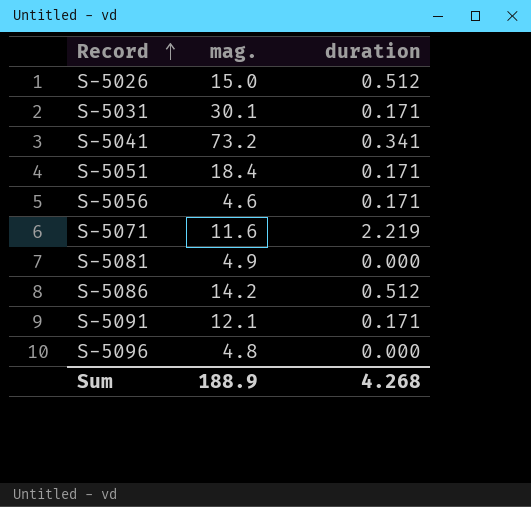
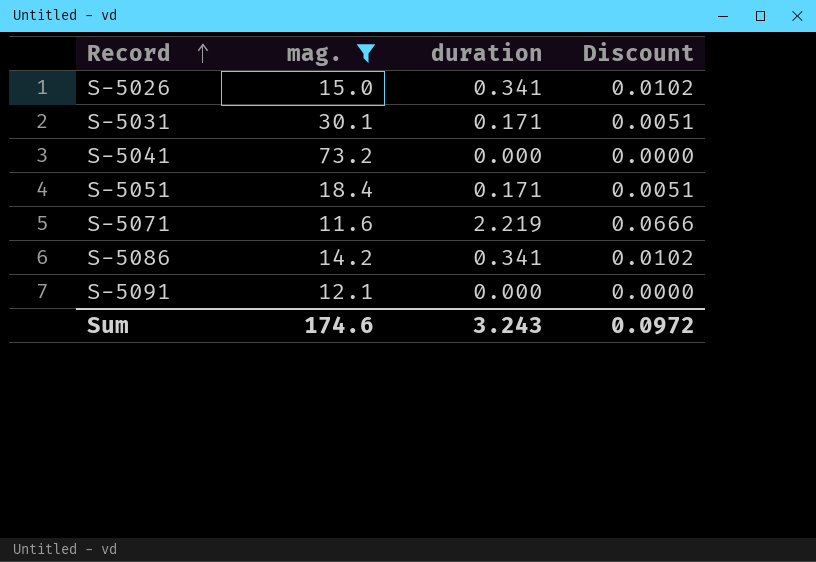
filter: none -> mag. >= 11.6
column Discount | formula: none -> [duration] * 0.03
S-5026 | duration: 0.512 -> 0.341
S-5041 | duration: 0.341 -> 0.000
S-5086 | duration: 0.512 -> 0.341
S-5091 | duration: 0.171 -> 0.000
Sum | mag.: 188.9 -> 174.6
Sum | duration: 4.268 -> 3.243

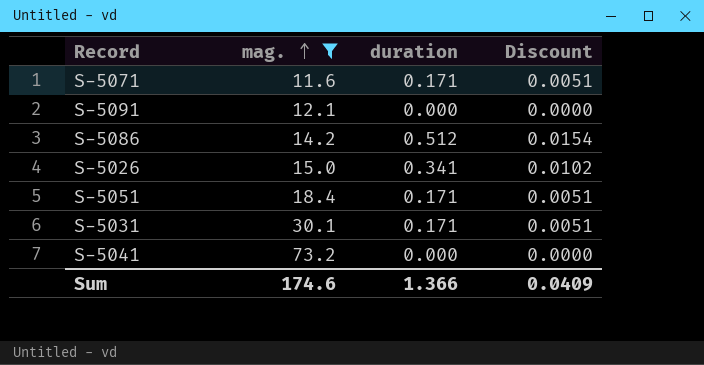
row order: Record ascending -> mag. ascending
S-5071 | duration: 2.219 -> 0.171
S-5071 | Discount: 0.0666 -> 0.0051
S-5086 | duration: 0.341 -> 0.512
S-5086 | Discount: 0.0102 -> 0.0154
Sum | duration: 3.243 -> 1.366
Sum | Discount: 0.0972 -> 0.0409

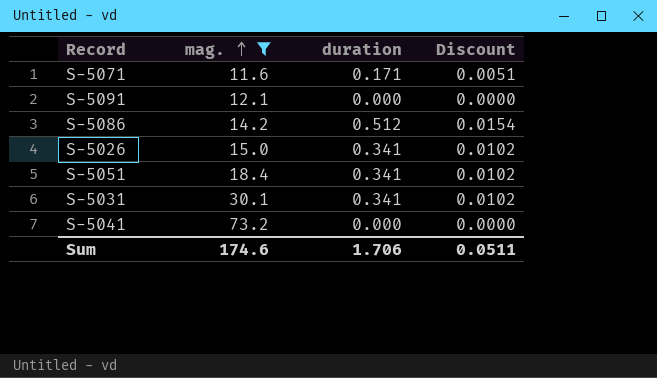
S-5051 | duration: 0.171 -> 0.341
S-5051 | Discount: 0.0051 -> 0.0102
S-5031 | duration: 0.171 -> 0.341
S-5031 | Discount: 0.0051 -> 0.0102
Sum | duration: 1.366 -> 1.706
Sum | Discount: 0.0409 -> 0.0511

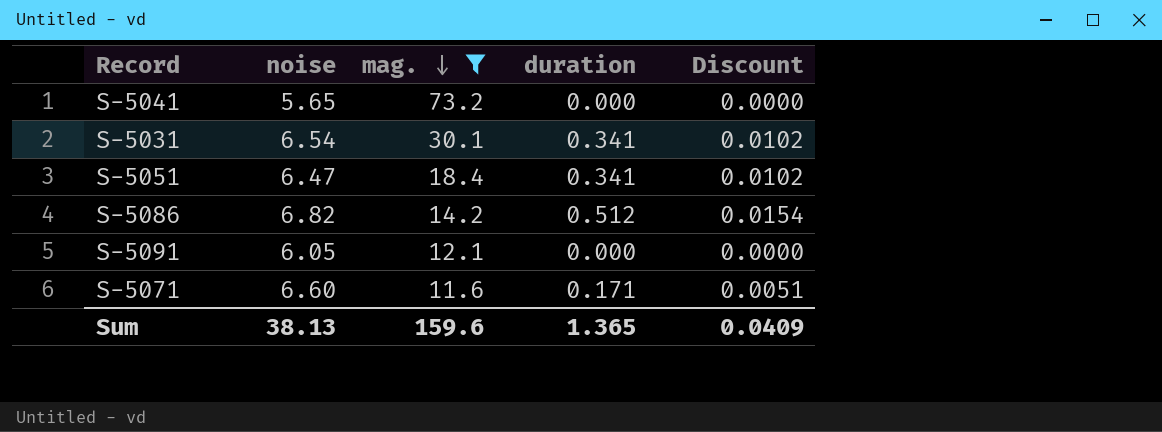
row order: mag. ascending -> mag. descending
column noise | position: none -> 2
row S-5026: 15.0 | 0.341 | 0.0102 -> none
Sum | mag.: 174.6 -> 159.6
Sum | duration: 1.706 -> 1.365
Sum | Discount: 0.0511 -> 0.0409

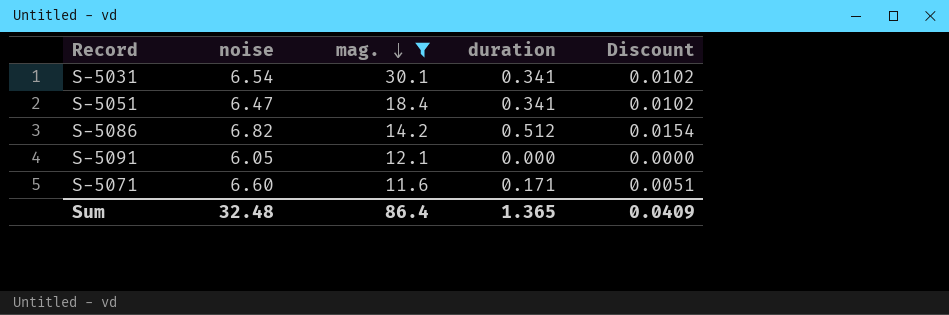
row S-5041: 5.65 | 73.2 | 0.000 | 0.0000 -> none
Sum | noise: 38.13 -> 32.48
Sum | mag.: 159.6 -> 86.4

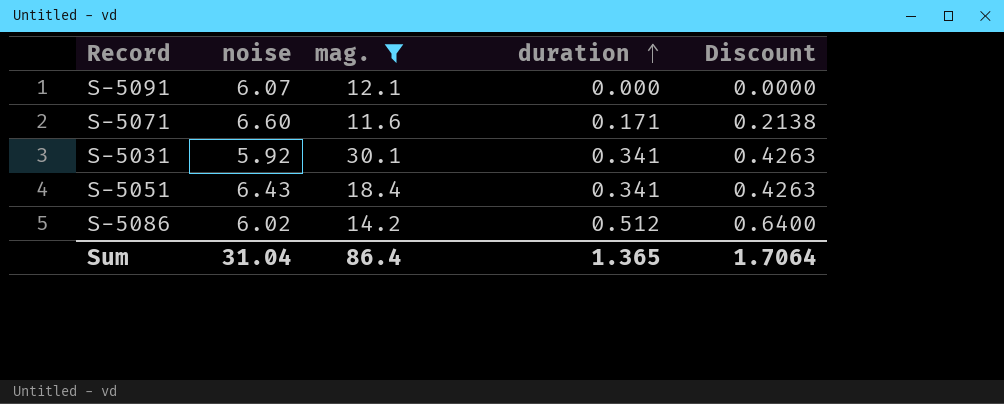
row order: mag. descending -> duration ascending
column Discount | formula: [duration] * 0.03 -> [duration] * 1.25
S-5091 | noise: 6.05 -> 6.07
S-5031 | noise: 6.54 -> 5.92
S-5051 | noise: 6.47 -> 6.43
S-5086 | noise: 6.82 -> 6.02
Sum | noise: 32.48 -> 31.04
Sum | Discount: 0.0409 -> 1.7064

